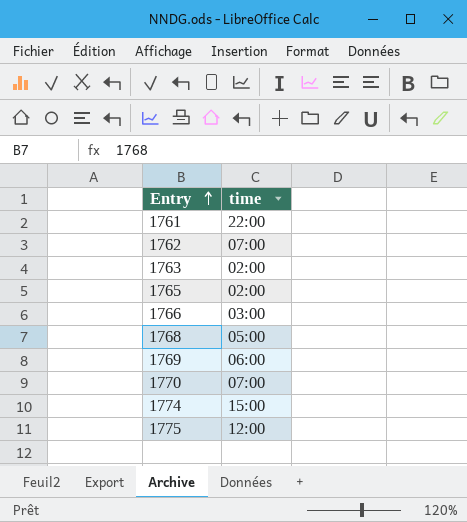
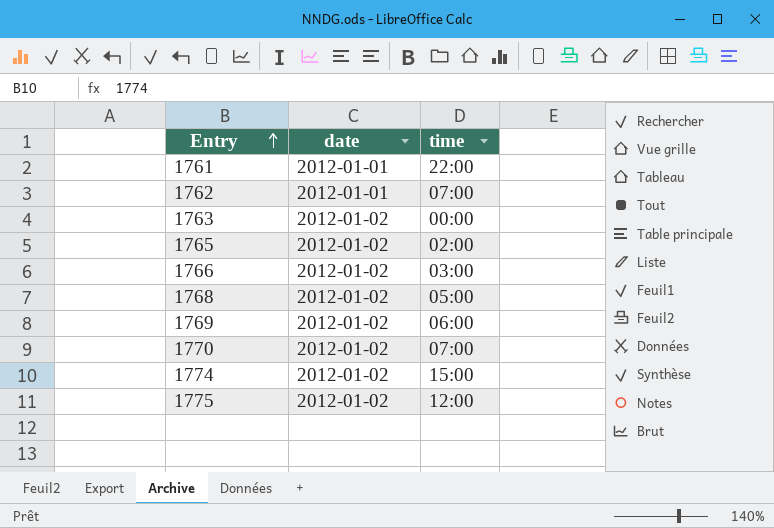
column date | position: none -> 2
1763 | time: 02:00 -> 00:00

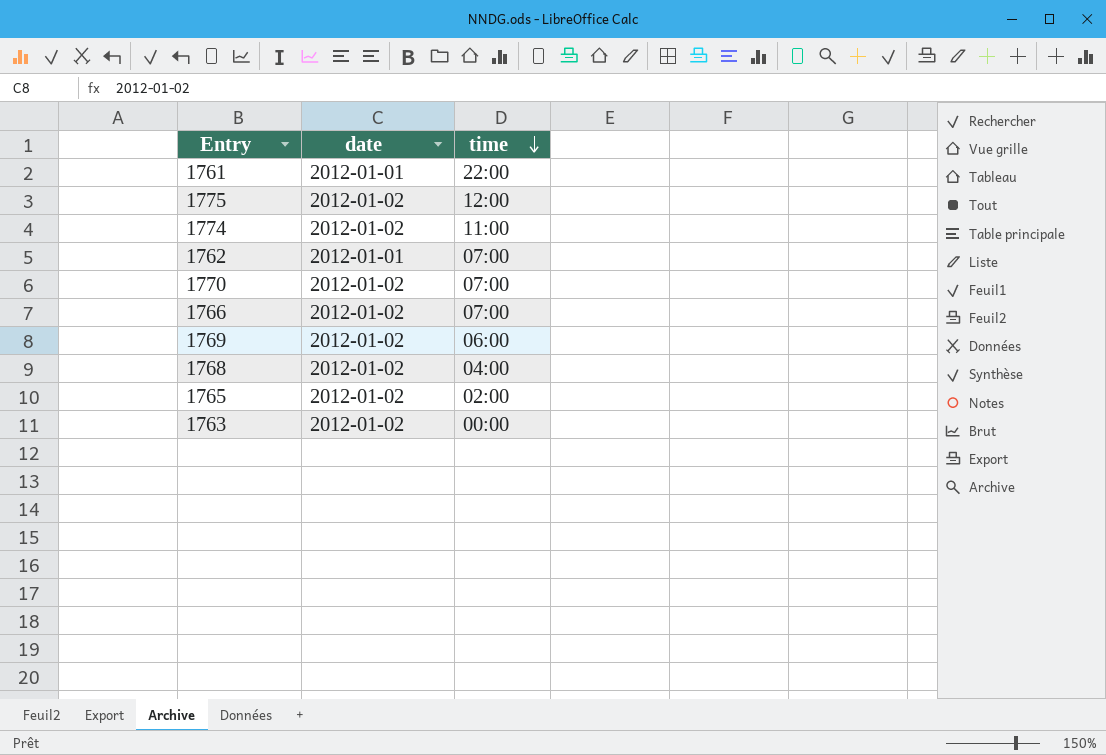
row order: Entry ascending -> time descending
1774 | time: 15:00 -> 11:00
1766 | time: 03:00 -> 07:00
1768 | time: 05:00 -> 04:00

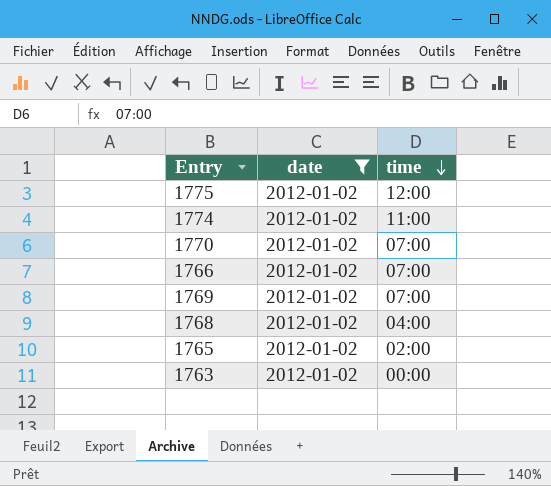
filter: none -> date = 2012-01-02
1769 | time: 06:00 -> 07:00

